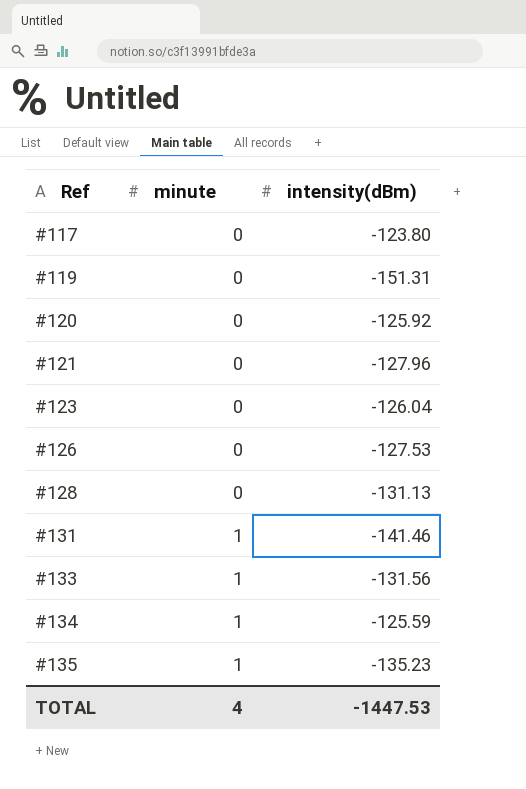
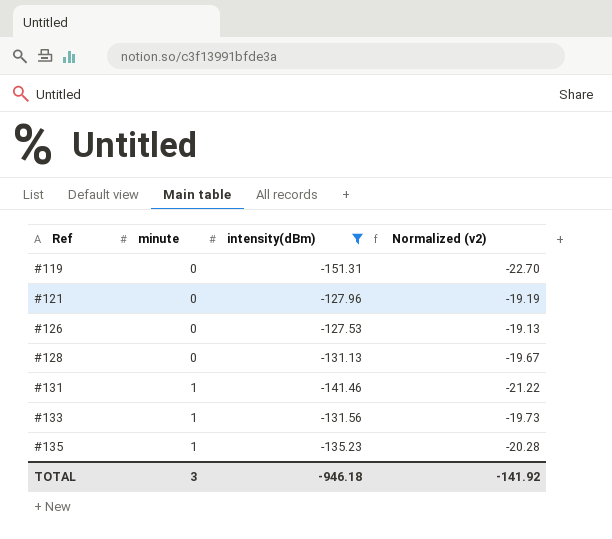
filter: none -> intensity(dBm) <= -127.53
column Normalized (v2) | formula: none -> [intensity(dBm)] * 0.15
TOTAL | minute: 4 -> 3
TOTAL | intensity(dBm): -1447.53 -> -946.18

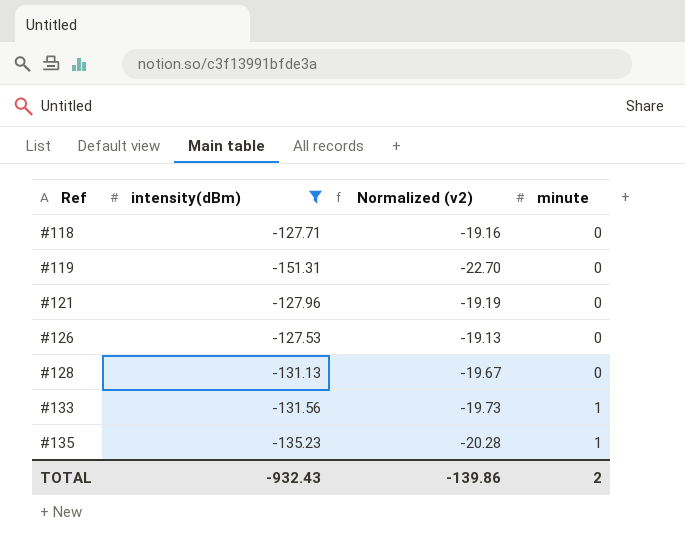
column minute | position: 2 -> 4
row #131: 1 | -141.46 | -21.22 -> none
row #118: none -> -127.71 | -19.16 | 0
TOTAL | intensity(dBm): -946.18 -> -932.43
TOTAL | Normalized (v2): -141.92 -> -139.86
TOTAL | minute: 3 -> 2

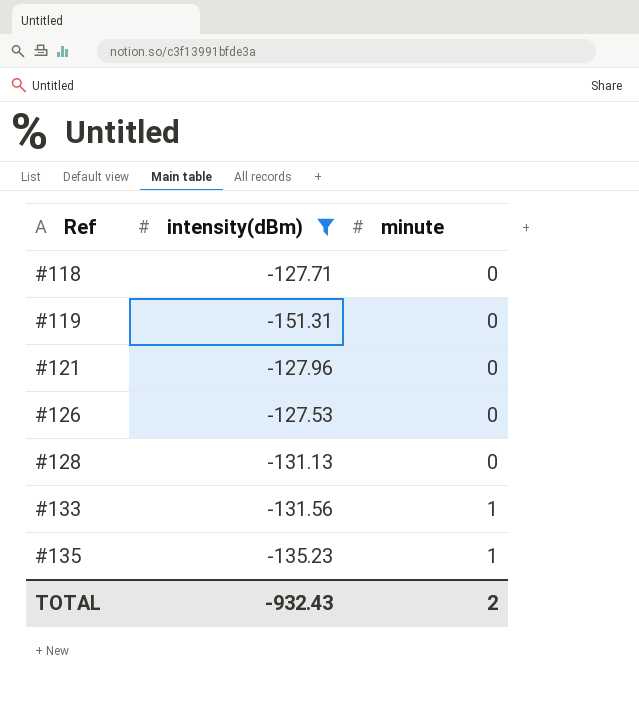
column Normalized (v2) | formula: [intensity(dBm)] * 0.15 -> none

